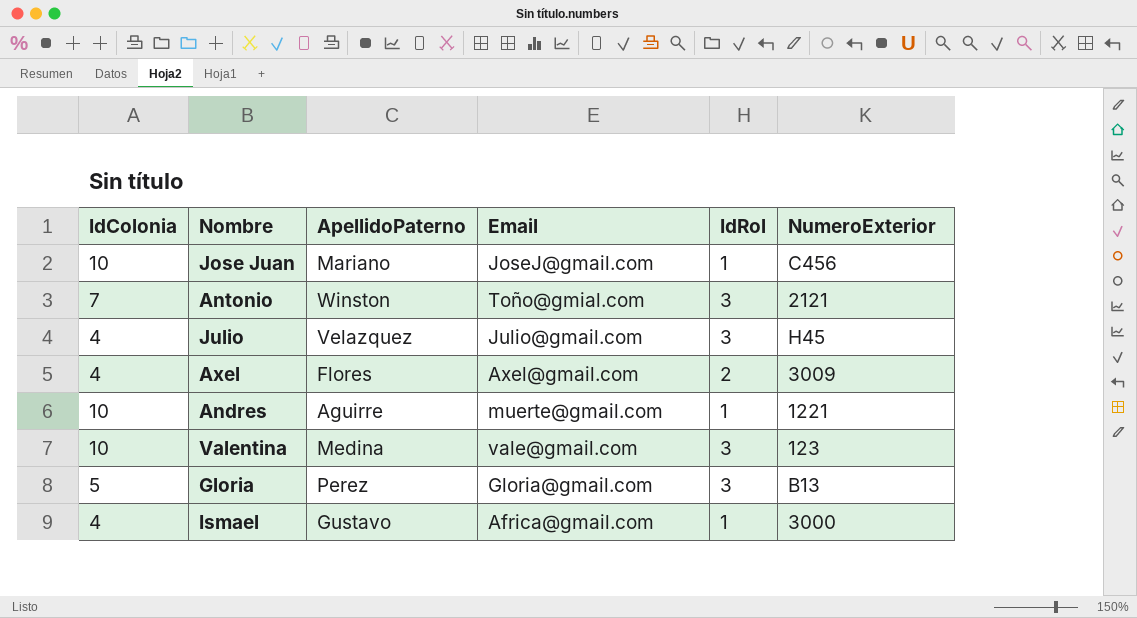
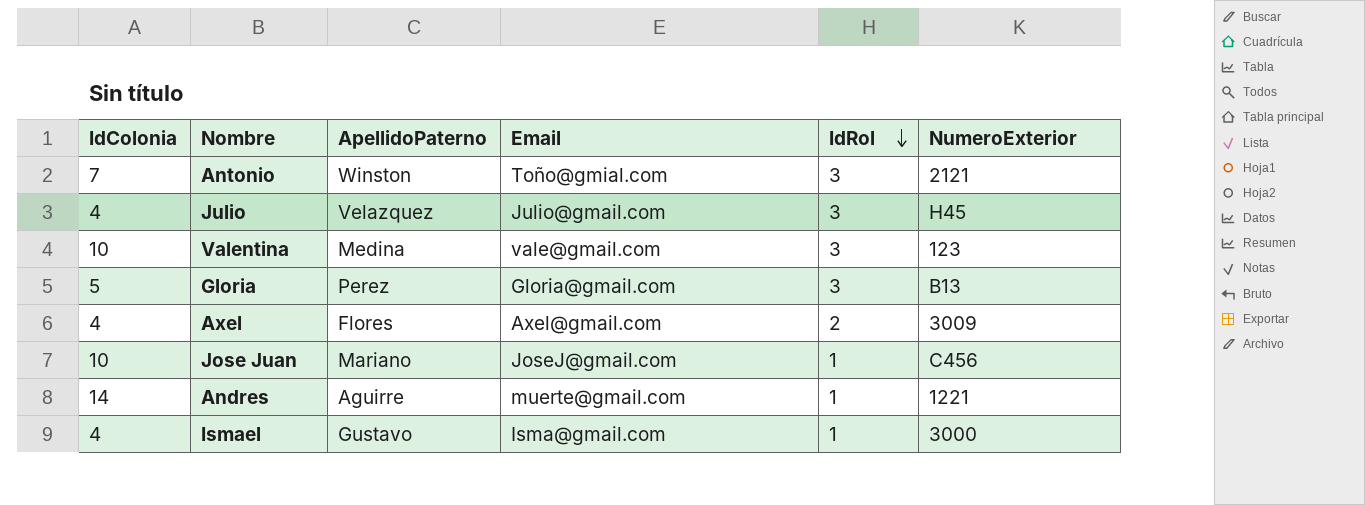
row order: none -> IdRol descending
Andres | IdColonia: 10 -> 14
Ismael | Email: Africa@gmail.com -> Isma@gmail.com

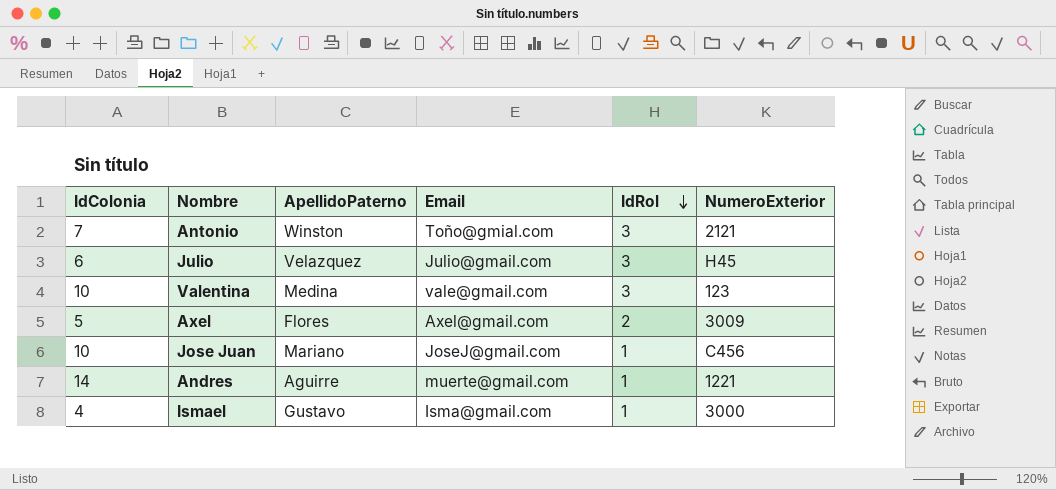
row Gloria: 5 | Perez | Gloria@gmail.com | 3 | B13 -> none
Julio | IdColonia: 4 -> 6
Axel | IdColonia: 4 -> 5

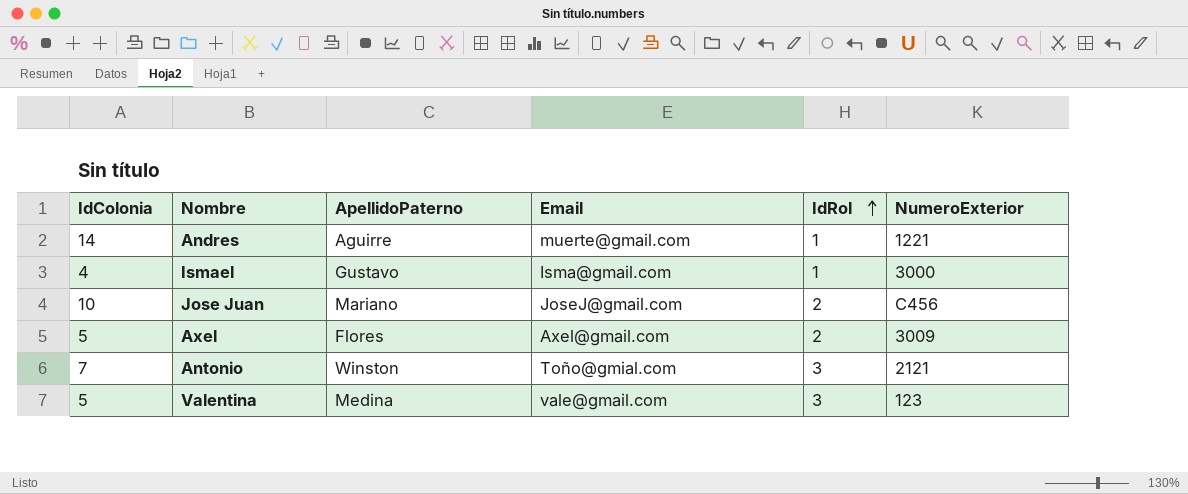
row order: IdRol descending -> IdRol ascending
row Julio: 6 | Velazquez | Julio@gmail.com | 3 | H45 -> none
Jose Juan | IdRol: 1 -> 2
Valentina | IdColonia: 10 -> 5

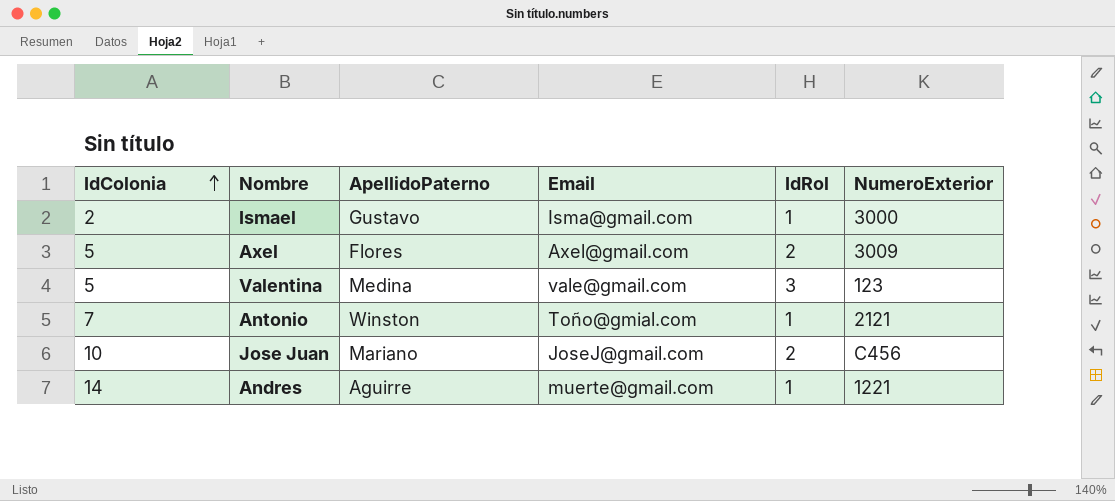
row order: IdRol ascending -> IdColonia ascending
Ismael | IdColonia: 4 -> 2
Antonio | IdRol: 3 -> 1

